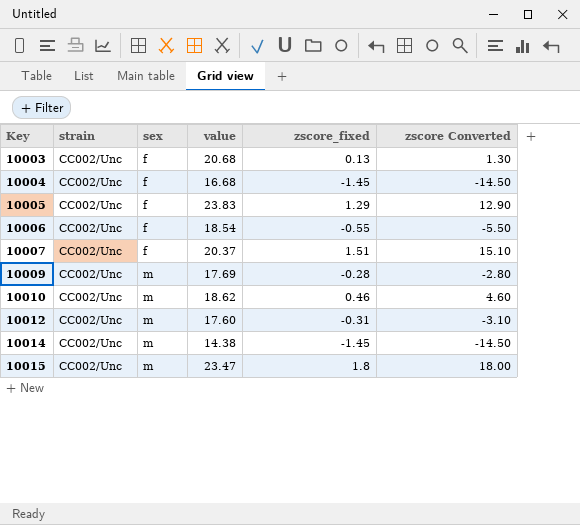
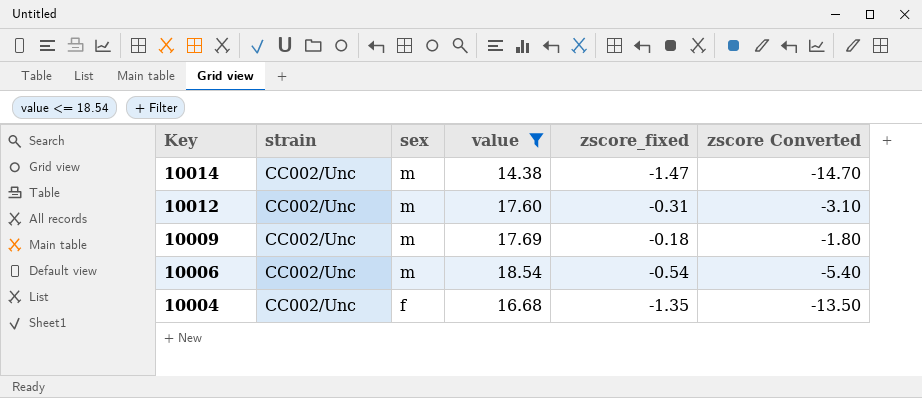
filter: none -> value <= 18.54
row order: Key ascending -> Key descending
10014 | zscore_fixed: -1.45 -> -1.47
10014 | zscore Converted: -14.50 -> -14.70
10009 | zscore_fixed: -0.28 -> -0.18
10009 | zscore Converted: -2.80 -> -1.80
10006 | sex: f -> m
10006 | zscore_fixed: -0.55 -> -0.54
10006 | zscore Converted: -5.50 -> -5.40
10004 | zscore_fixed: -1.45 -> -1.35
10004 | zscore Converted: -14.50 -> -13.50

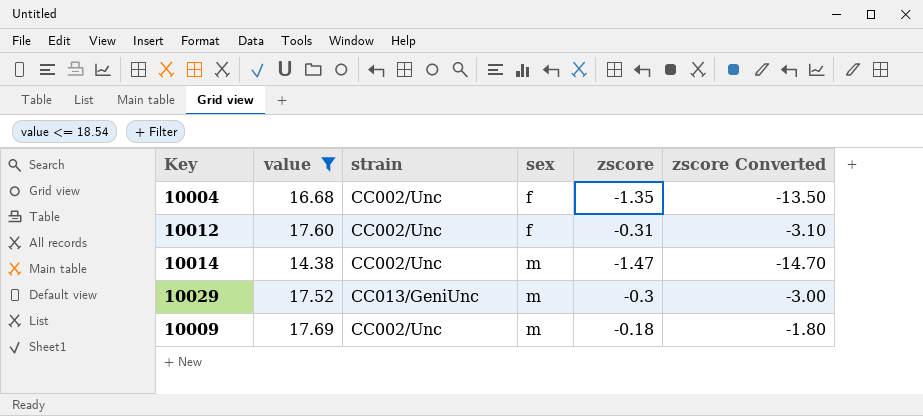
row order: Key descending -> sex ascending
column value | position: 4 -> 2
column name: zscore_fixed -> zscore
row 10006: CC002/Unc | m | 18.54 | -0.54 | -5.40 -> none
10012 | sex: m -> f
row 10029: none -> 17.52 | CC013/GeniUnc | m | -0.3 | -3.00

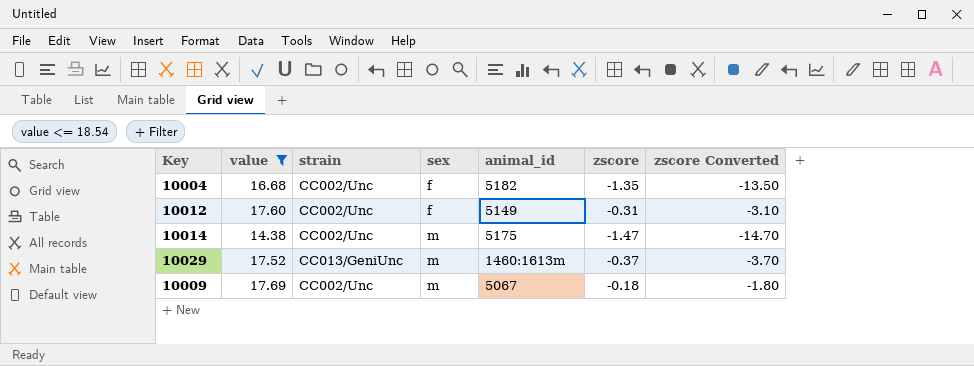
column animal_id | position: none -> 5
10029 | zscore: -0.3 -> -0.37
10029 | zscore Converted: -3.00 -> -3.70

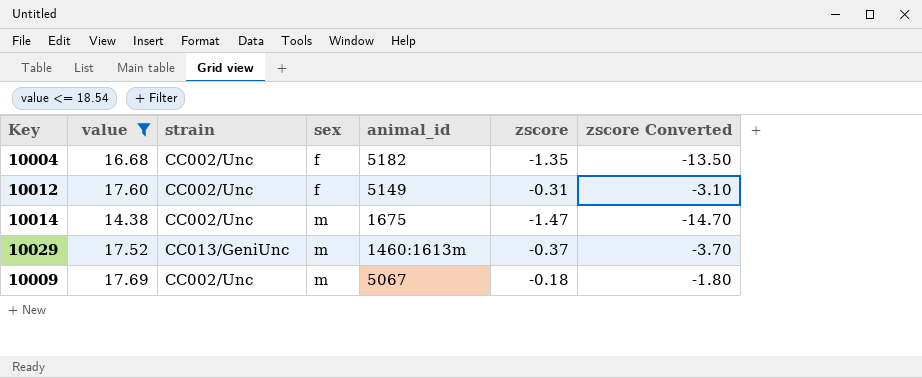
10014 | animal_id: 5175 -> 1675

